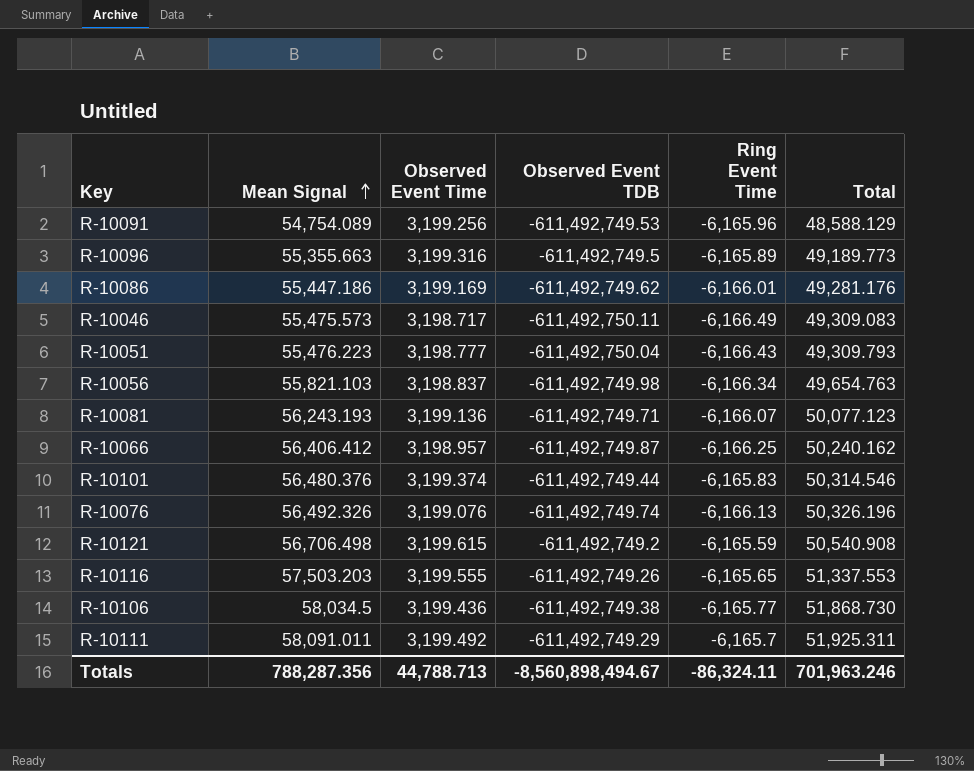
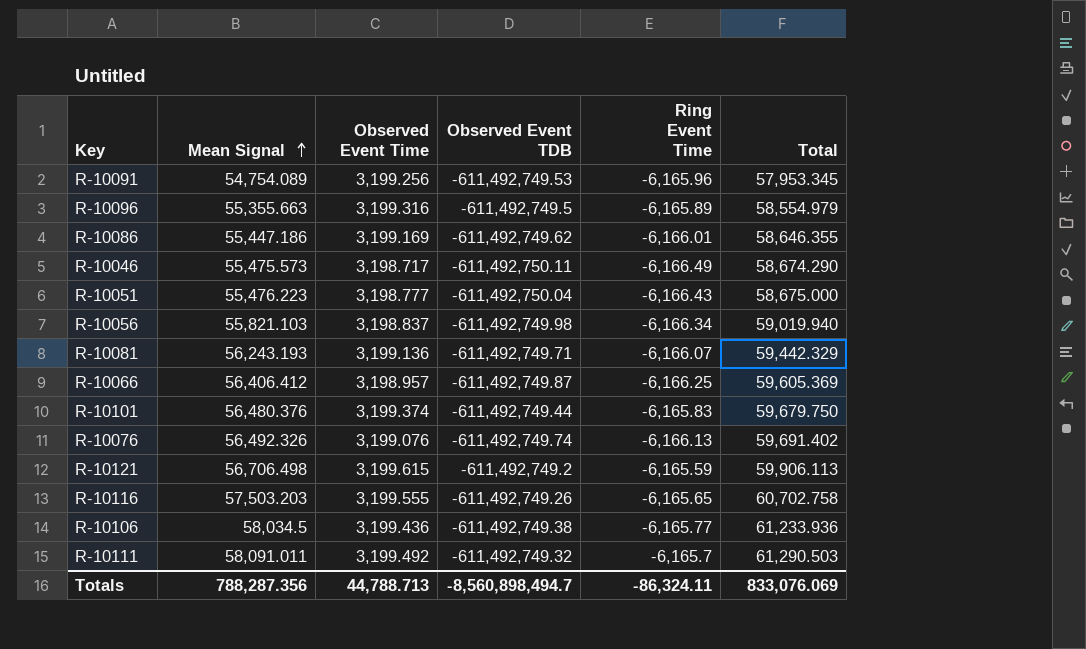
column Total | formula: [Mean Signal] + [Ring Event Time] -> [Mean Signal] + [Observed Event Time]
R-10111 | Observed Event TDB: -611,492,749.29 -> -611,492,749.32
Totals | Observed Event TDB: -8,560,898,494.67 -> -8,560,898,494.7
Totals | Total: 701,963.246 -> 833,076.069

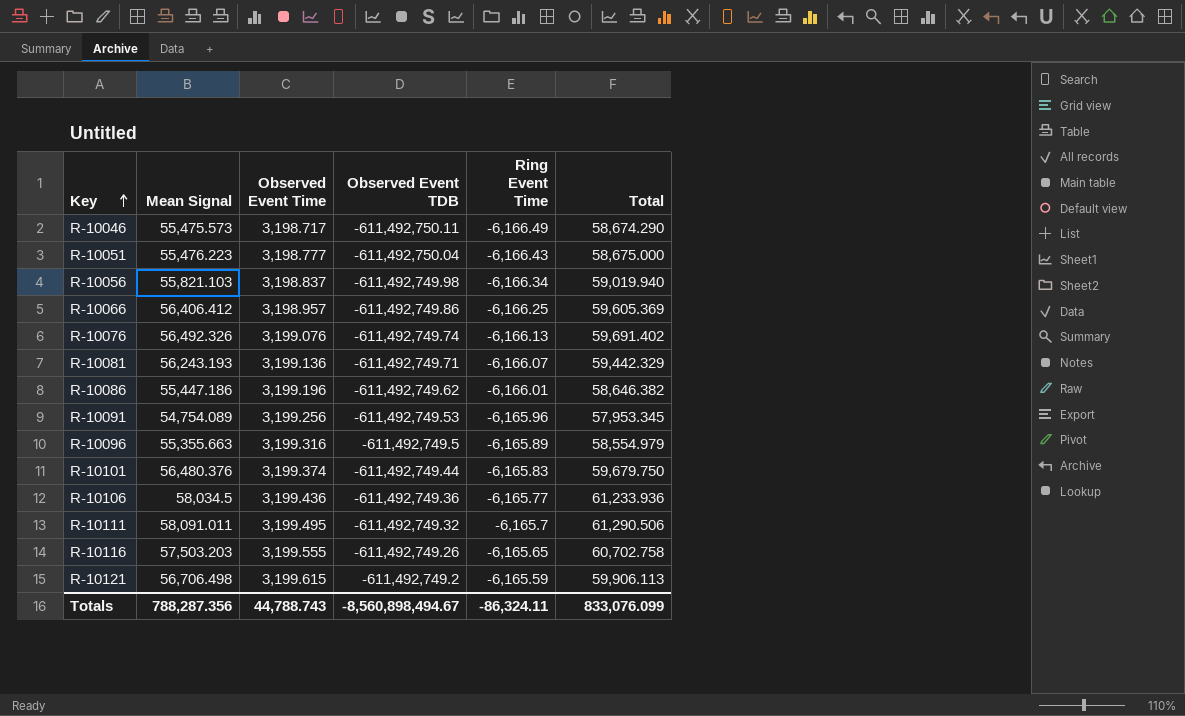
row order: Mean Signal ascending -> Key ascending
R-10066 | Observed Event TDB: -611,492,749.87 -> -611,492,749.86
R-10086 | Observed Event Time: 3,199.169 -> 3,199.196
R-10086 | Total: 58,646.355 -> 58,646.382
R-10106 | Observed Event TDB: -611,492,749.38 -> -611,492,749.36
R-10111 | Observed Event Time: 3,199.492 -> 3,199.495
R-10111 | Total: 61,290.503 -> 61,290.506
Totals | Observed Event Time: 44,788.713 -> 44,788.743
Totals | Observed Event TDB: -8,560,898,494.7 -> -8,560,898,494.67
Totals | Total: 833,076.069 -> 833,076.099

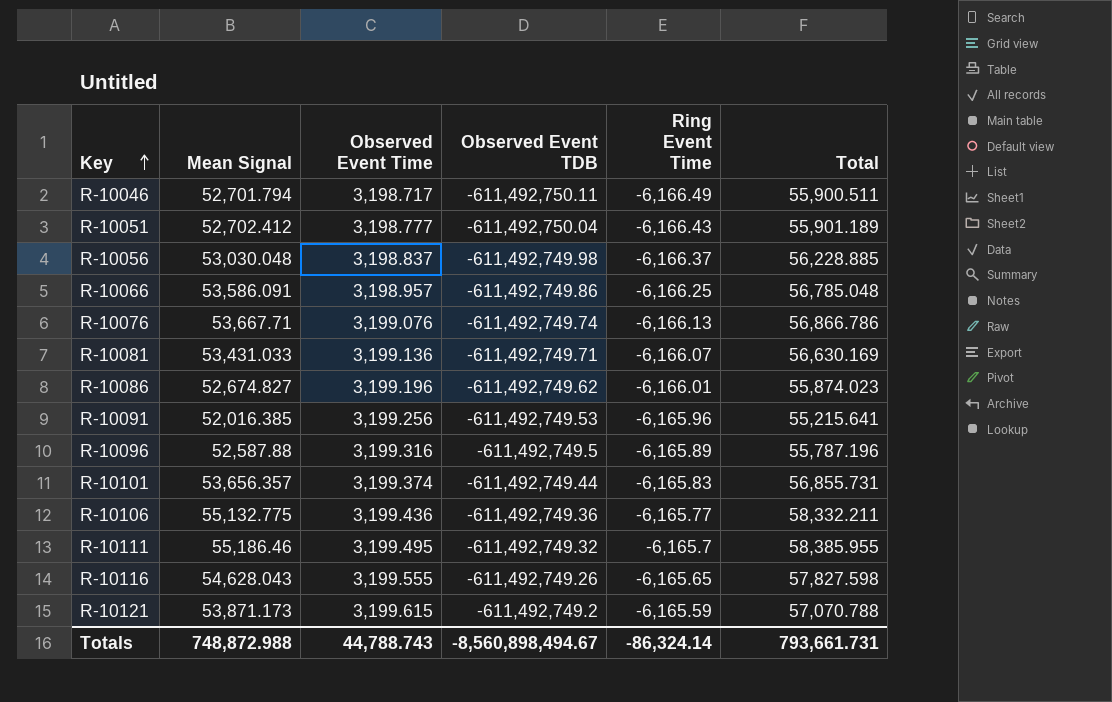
R-10046 | Mean Signal: 55,475.573 -> 52,701.794
R-10046 | Total: 58,674.290 -> 55,900.511
R-10051 | Mean Signal: 55,476.223 -> 52,702.412
R-10051 | Total: 58,675.000 -> 55,901.189
R-10056 | Mean Signal: 55,821.103 -> 53,030.048
R-10056 | Ring Event Time: -6,166.34 -> -6,166.37
R-10056 | Total: 59,019.940 -> 56,228.885
R-10066 | Mean Signal: 56,406.412 -> 53,586.091
R-10066 | Total: 59,605.369 -> 56,785.048
R-10076 | Mean Signal: 56,492.326 -> 53,667.71
R-10076 | Total: 59,691.402 -> 56,866.786
R-10081 | Mean Signal: 56,243.193 -> 53,431.033
R-10081 | Total: 59,442.329 -> 56,630.169
R-10086 | Mean Signal: 55,447.186 -> 52,674.827
R-10086 | Total: 58,646.382 -> 55,874.023
R-10091 | Mean Signal: 54,754.089 -> 52,016.385
R-10091 | Total: 57,953.345 -> 55,215.641
R-10096 | Mean Signal: 55,355.663 -> 52,587.88
R-10096 | Total: 58,554.979 -> 55,787.196
R-10101 | Mean Signal: 56,480.376 -> 53,656.357
R-10101 | Total: 59,679.750 -> 56,855.731
R-10106 | Mean Signal: 58,034.5 -> 55,132.775
R-10106 | Total: 61,233.936 -> 58,332.211
R-10111 | Mean Signal: 58,091.011 -> 55,186.46
R-10111 | Total: 61,290.506 -> 58,385.955
R-10116 | Mean Signal: 57,503.203 -> 54,628.043
R-10116 | Total: 60,702.758 -> 57,827.598
R-10121 | Mean Signal: 56,706.498 -> 53,871.173
R-10121 | Total: 59,906.113 -> 57,070.788
Totals | Mean Signal: 788,287.356 -> 748,872.988
Totals | Ring Event Time: -86,324.11 -> -86,324.14
Totals | Total: 833,076.099 -> 793,661.731

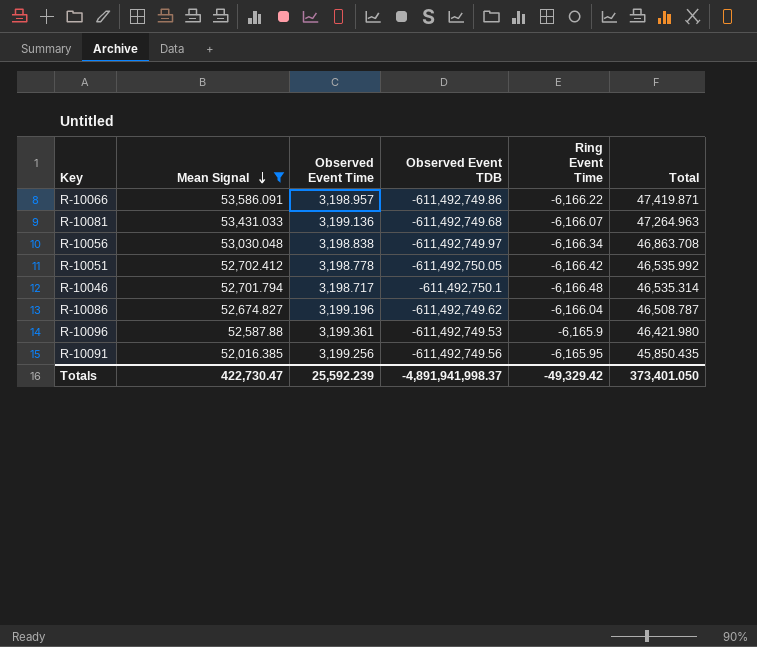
filter: none -> Mean Signal <= 53,586.091
row order: Key ascending -> Mean Signal descending
column Total | formula: [Mean Signal] + [Observed Event Time] -> [Mean Signal] + [Ring Event Time]
R-10066 | Ring Event Time: -6,166.25 -> -6,166.22
R-10081 | Observed Event TDB: -611,492,749.71 -> -611,492,749.68
R-10056 | Observed Event Time: 3,198.837 -> 3,198.838
R-10056 | Observed Event TDB: -611,492,749.98 -> -611,492,749.97
R-10056 | Ring Event Time: -6,166.37 -> -6,166.34
R-10051 | Observed Event Time: 3,198.777 -> 3,198.778
R-10051 | Observed Event TDB: -611,492,750.04 -> -611,492,750.05
R-10051 | Ring Event Time: -6,166.43 -> -6,166.42
R-10046 | Observed Event TDB: -611,492,750.11 -> -611,492,750.1
R-10046 | Ring Event Time: -6,166.49 -> -6,166.48
R-10086 | Ring Event Time: -6,166.01 -> -6,166.04
R-10096 | Observed Event Time: 3,199.316 -> 3,199.361
R-10096 | Observed Event TDB: -611,492,749.5 -> -611,492,749.53
R-10096 | Ring Event Time: -6,165.89 -> -6,165.9
R-10091 | Observed Event TDB: -611,492,749.53 -> -611,492,749.56
R-10091 | Ring Event Time: -6,165.96 -> -6,165.95
Totals | Mean Signal: 748,872.988 -> 422,730.47
Totals | Observed Event Time: 44,788.743 -> 25,592.239
Totals | Observed Event TDB: -8,560,898,494.67 -> -4,891,941,998.37
Totals | Ring Event Time: -86,324.14 -> -49,329.42
Totals | Total: 793,661.731 -> 373,401.050

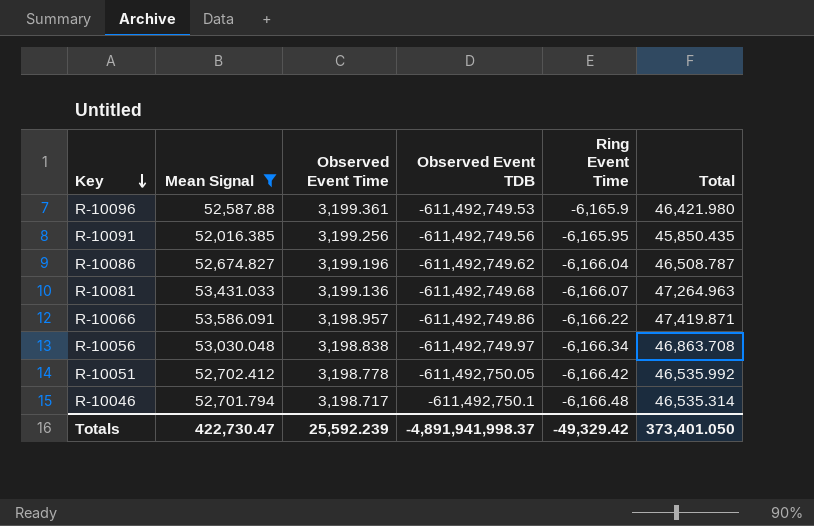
row order: Mean Signal descending -> Key descending

